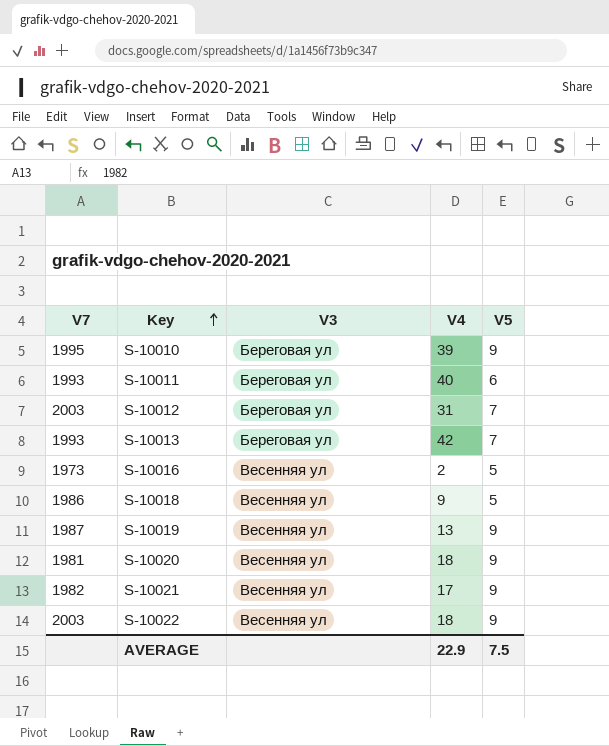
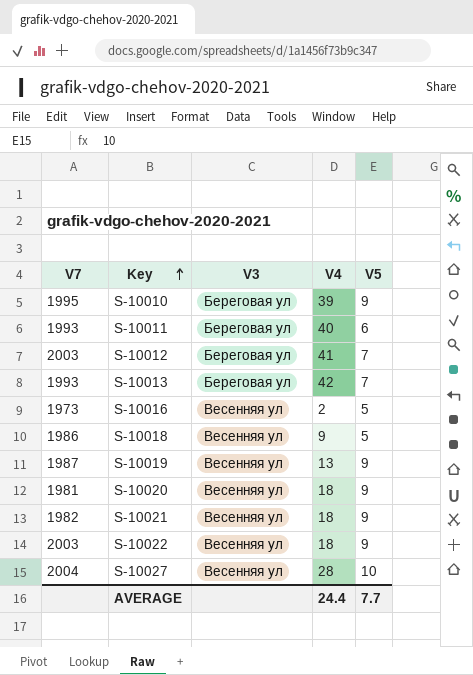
S-10012 | V4: 31 -> 41
S-10021 | V4: 17 -> 18
row S-10027: none -> 2004 | Весенняя ул | 28 | 10
AVERAGE | V4: 22.9 -> 24.4
AVERAGE | V5: 7.5 -> 7.7

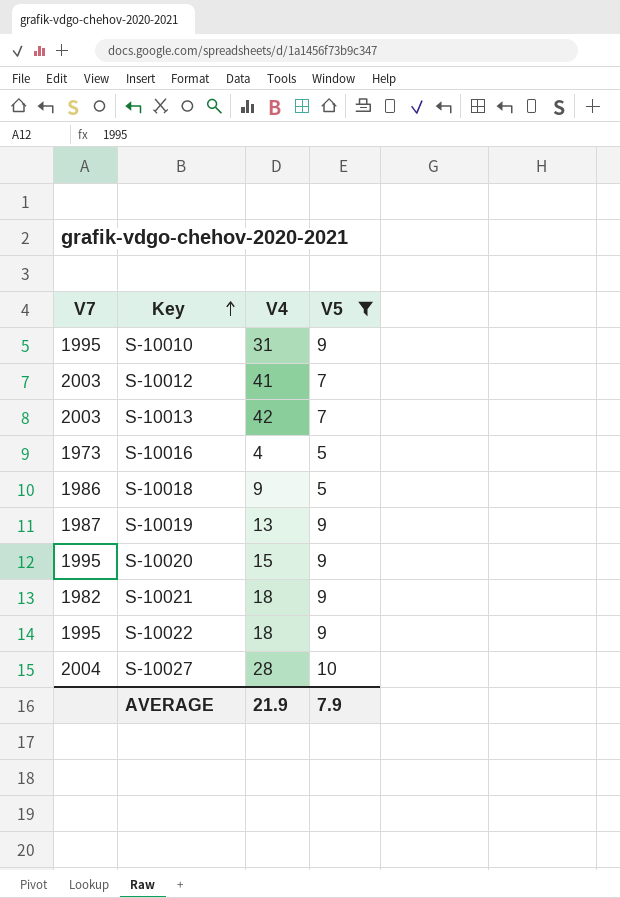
filter: none -> V5 != 6
column V3 | position: 3 -> none
S-10010 | V4: 39 -> 31
S-10013 | V7: 1993 -> 2003
S-10016 | V4: 2 -> 4
S-10020 | V7: 1981 -> 1995
S-10020 | V4: 18 -> 15
S-10022 | V7: 2003 -> 1995
AVERAGE | V4: 24.4 -> 21.9
AVERAGE | V5: 7.7 -> 7.9

